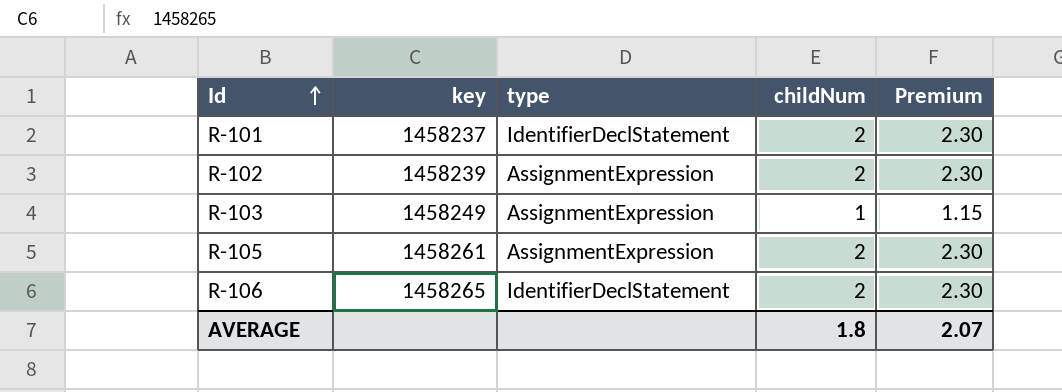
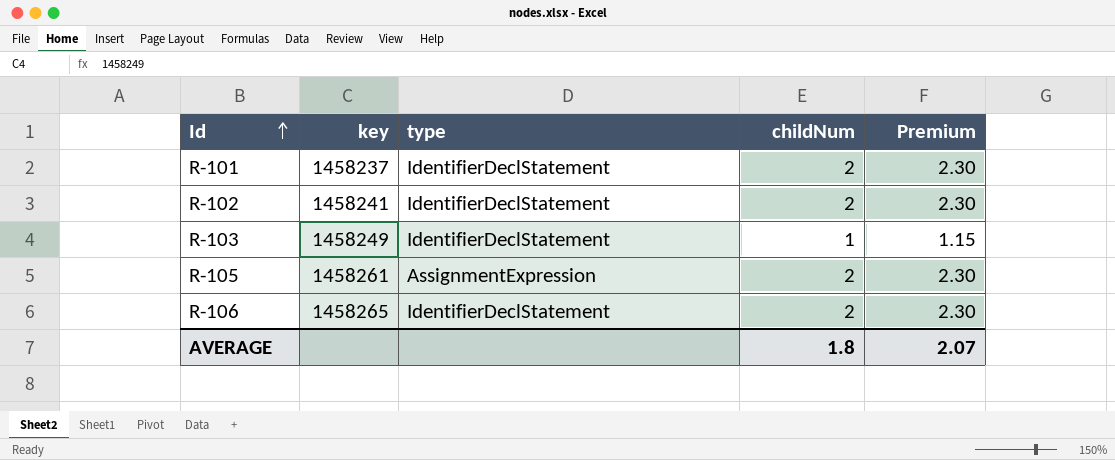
R-102 | key: 1458239 -> 1458241
R-102 | type: AssignmentExpression -> IdentifierDeclStatement
R-103 | type: AssignmentExpression -> IdentifierDeclStatement

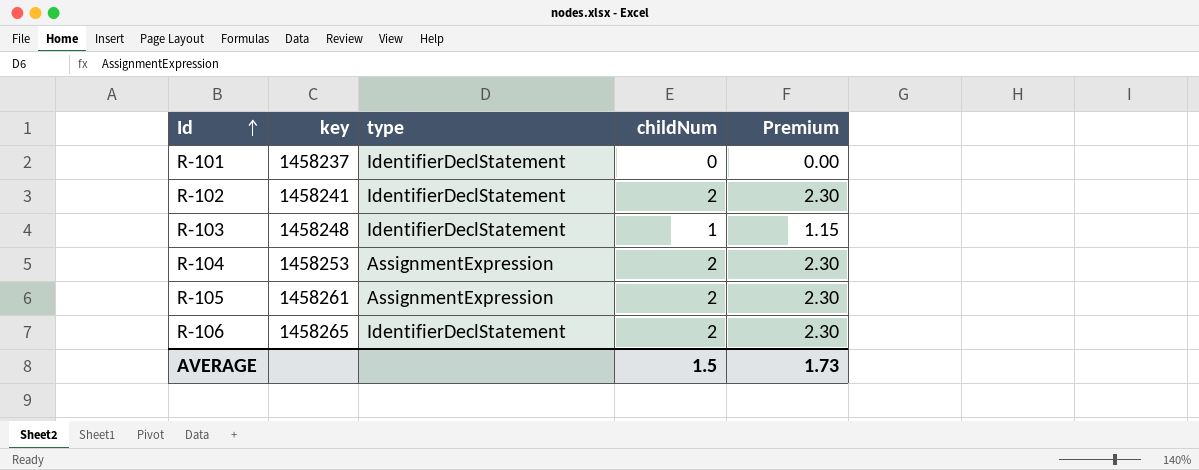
R-101 | childNum: 2 -> 0
R-101 | Premium: 2.30 -> 0.00
R-103 | key: 1458249 -> 1458248
row R-104: none -> 1458253 | AssignmentExpression | 2 | 2.30
AVERAGE | childNum: 1.8 -> 1.5
AVERAGE | Premium: 2.07 -> 1.73

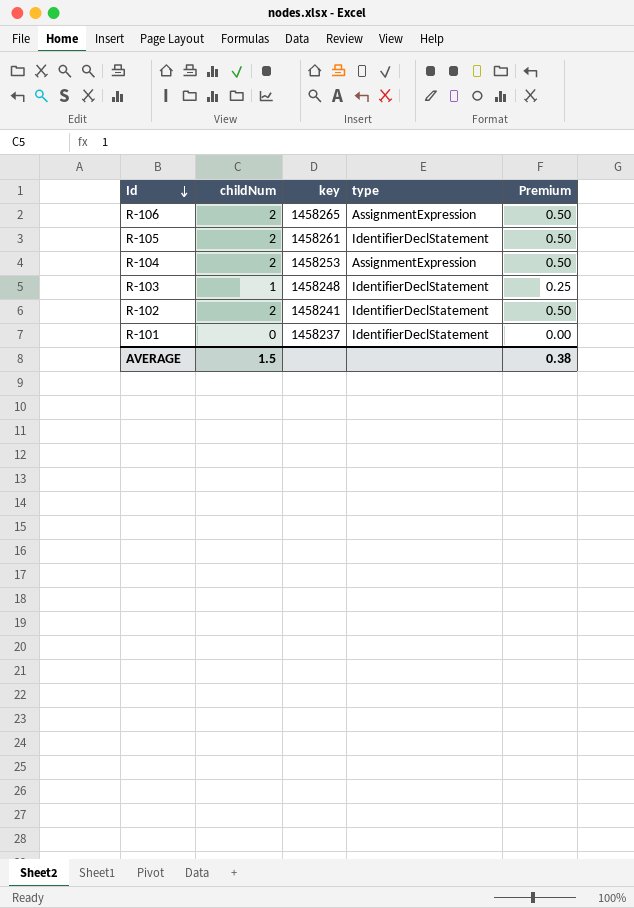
row order: Id ascending -> Id descending
column childNum | position: 4 -> 2
column Premium | formula: [childNum] * 1.15 -> [childNum] * 0.25
R-106 | type: IdentifierDeclStatement -> AssignmentExpression
R-105 | type: AssignmentExpression -> IdentifierDeclStatement
AVERAGE | Premium: 1.73 -> 0.38

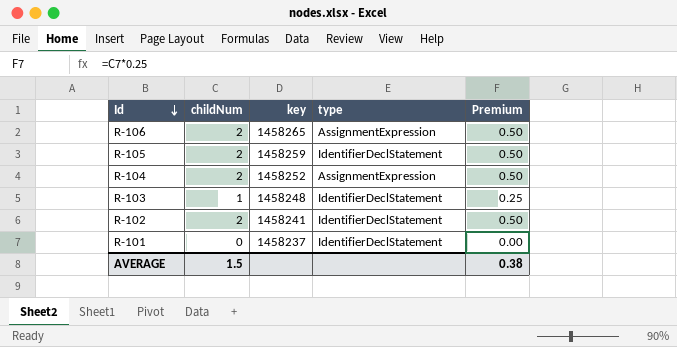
R-105 | key: 1458261 -> 1458259
R-104 | key: 1458253 -> 1458252

